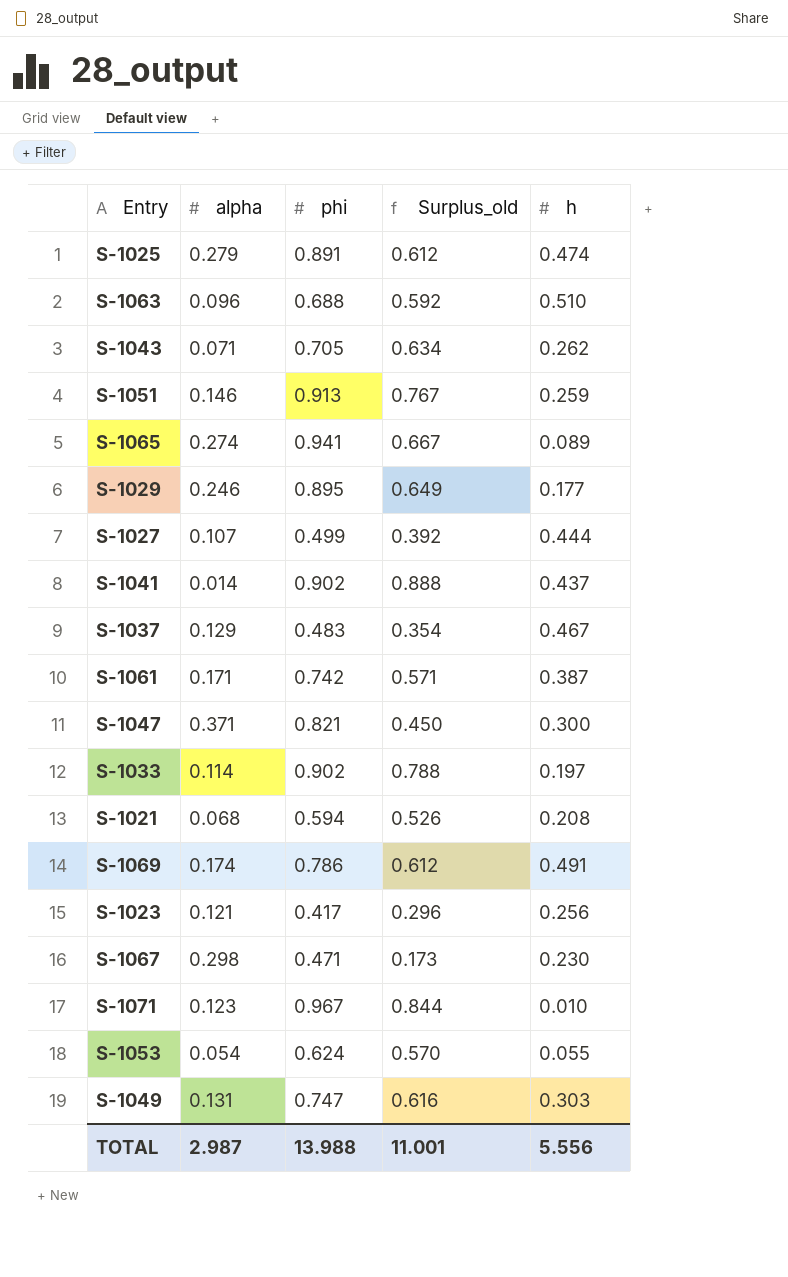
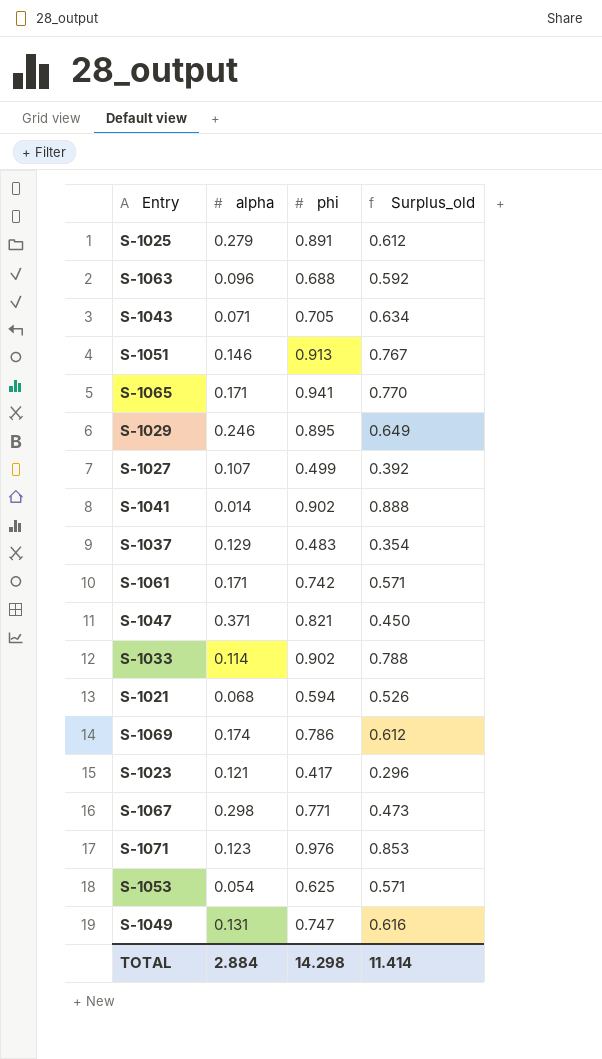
column h | position: 5 -> none
S-1065 | alpha: 0.274 -> 0.171
S-1065 | Surplus_old: 0.667 -> 0.770
S-1067 | phi: 0.471 -> 0.771
S-1067 | Surplus_old: 0.173 -> 0.473
S-1071 | phi: 0.967 -> 0.976
S-1071 | Surplus_old: 0.844 -> 0.853
S-1053 | phi: 0.624 -> 0.625
S-1053 | Surplus_old: 0.570 -> 0.571
TOTAL | alpha: 2.987 -> 2.884
TOTAL | phi: 13.988 -> 14.298
TOTAL | Surplus_old: 11.001 -> 11.414

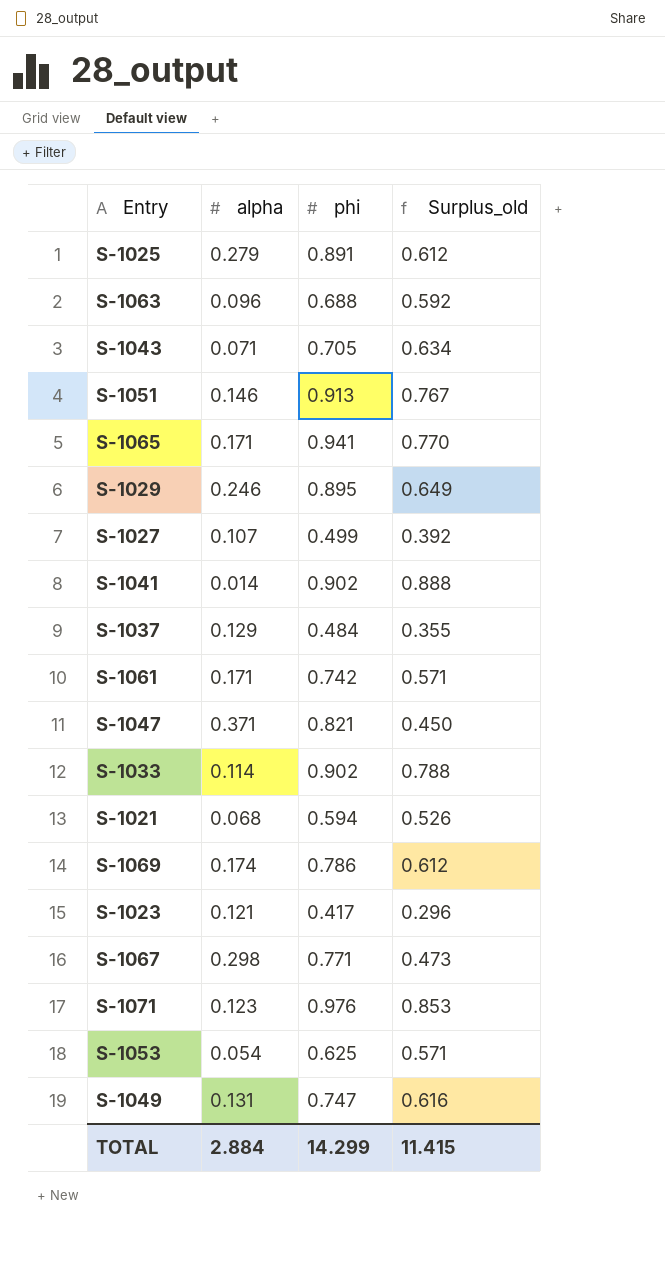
S-1037 | phi: 0.483 -> 0.484
S-1037 | Surplus_old: 0.354 -> 0.355
TOTAL | phi: 14.298 -> 14.299
TOTAL | Surplus_old: 11.414 -> 11.415

